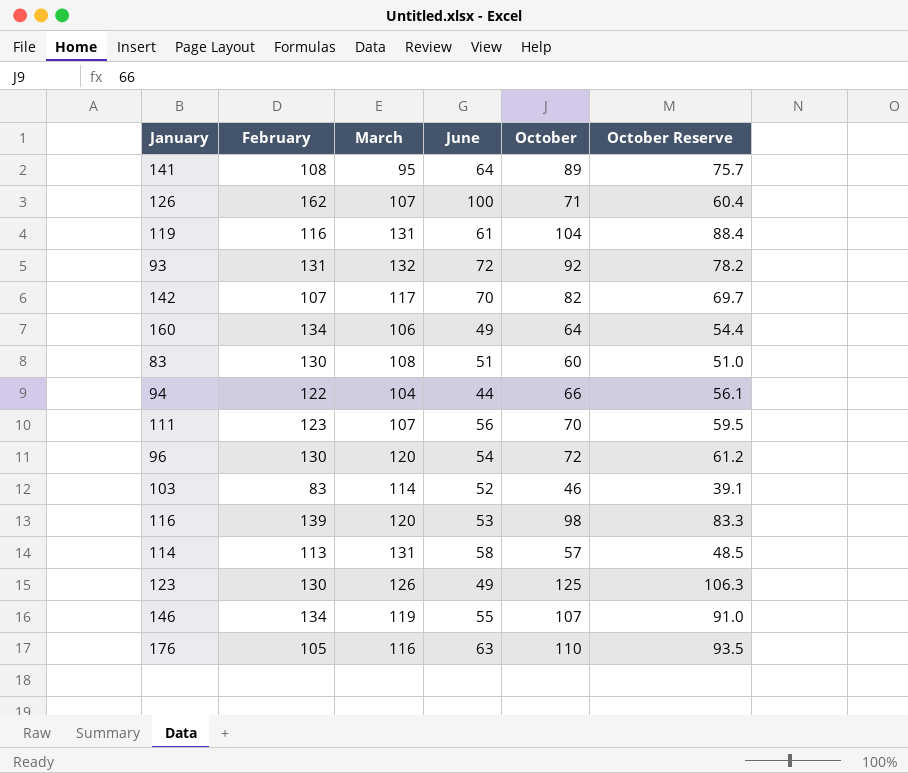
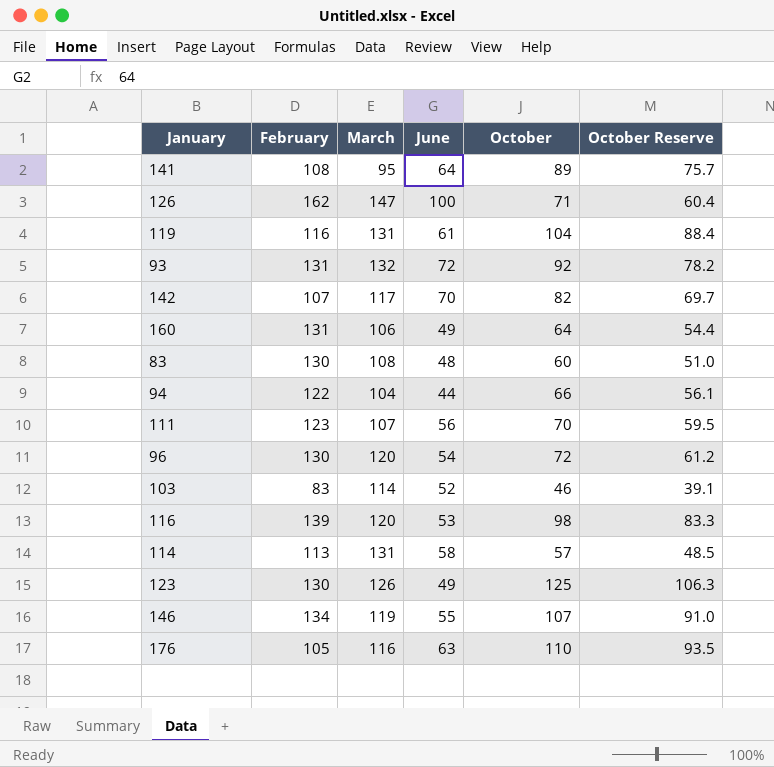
126 | March: 107 -> 147
160 | February: 134 -> 131
83 | June: 51 -> 48

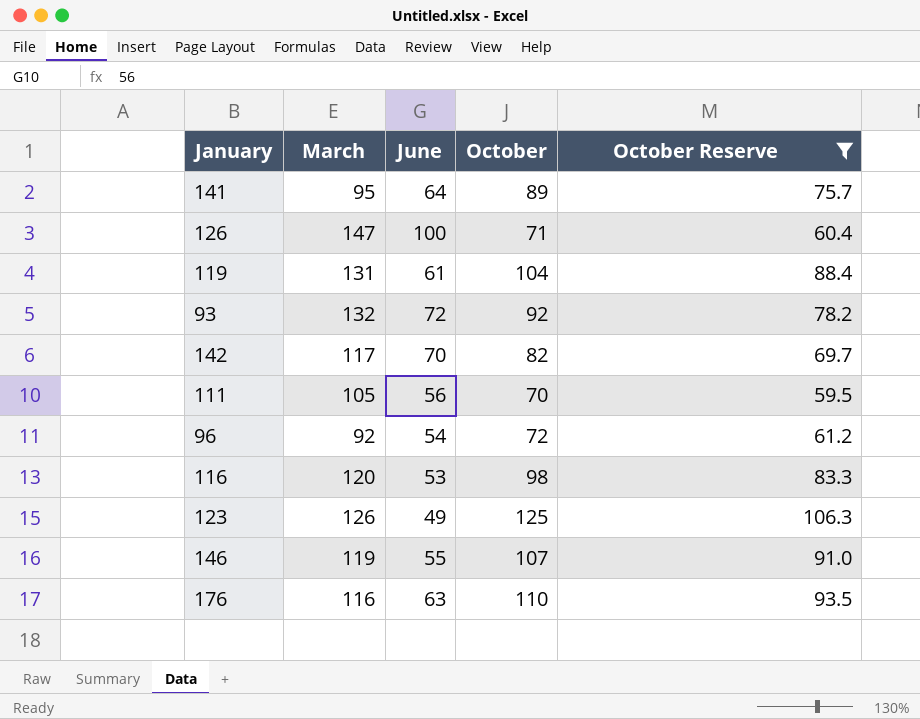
filter: none -> October Reserve >= 59.5
column February | position: 2 -> none
111 | March: 107 -> 105
96 | March: 120 -> 92

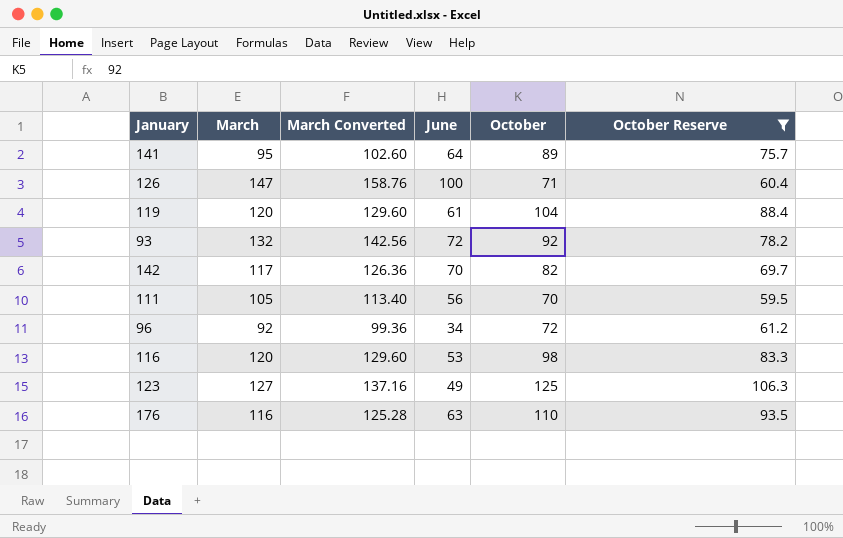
column March Converted | formula: none -> [March] * 1.08
row 146: 119 | 55 | 107 | 91.0 -> none
119 | March: 131 -> 120
96 | June: 54 -> 34
123 | March: 126 -> 127

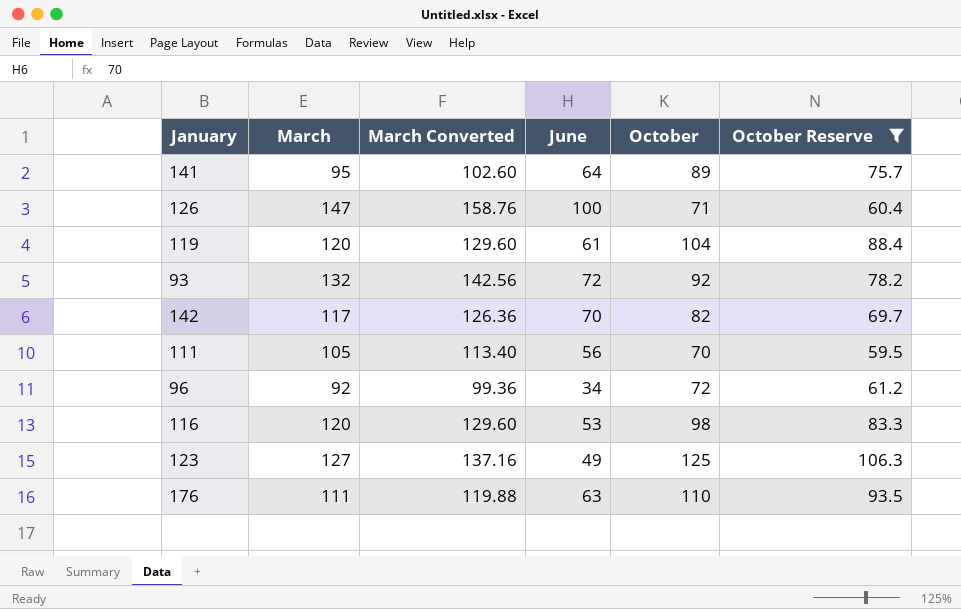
176 | March: 116 -> 111
176 | March Converted: 125.28 -> 119.88

